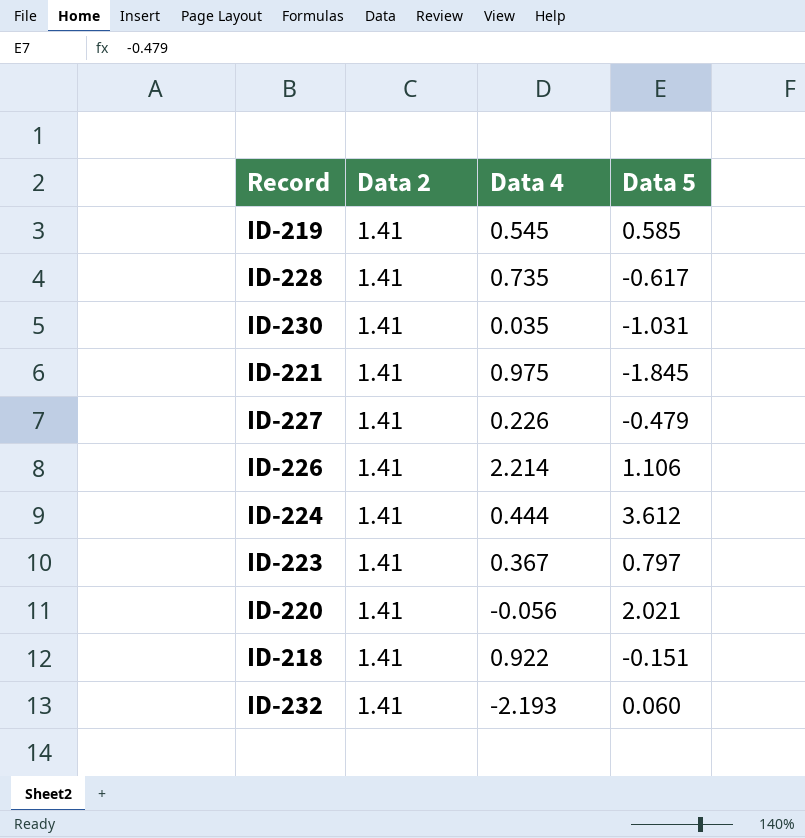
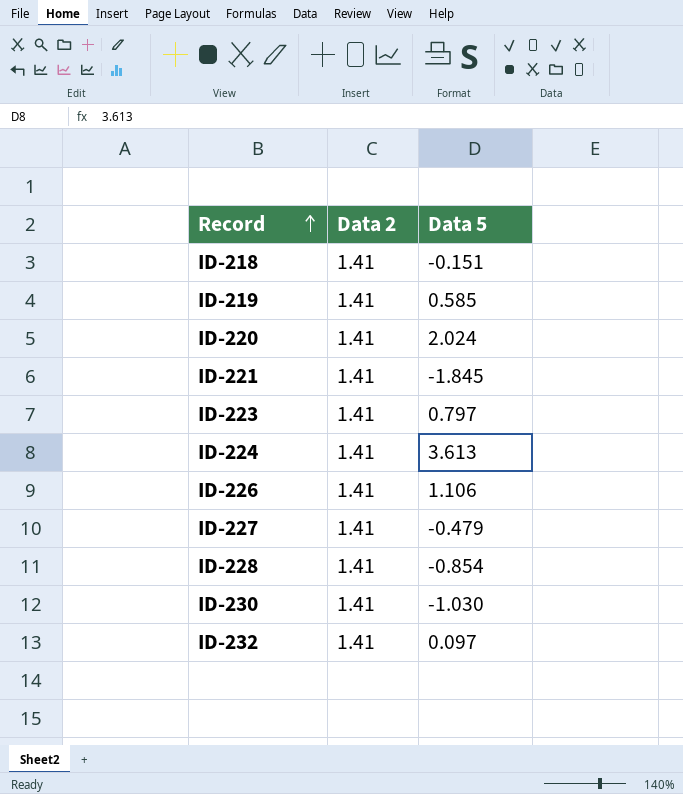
row order: none -> Record ascending
column Data 4 | position: 3 -> none
ID-220 | Data 5: 2.021 -> 2.024
ID-224 | Data 5: 3.612 -> 3.613
ID-228 | Data 5: -0.617 -> -0.854
ID-230 | Data 5: -1.031 -> -1.030
ID-232 | Data 5: 0.060 -> 0.097

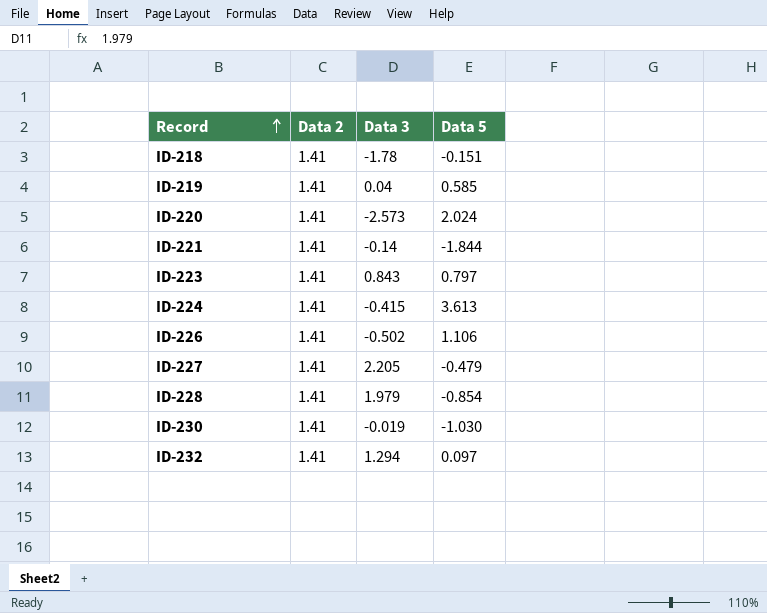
column Data 3 | position: none -> 3
ID-221 | Data 5: -1.845 -> -1.844

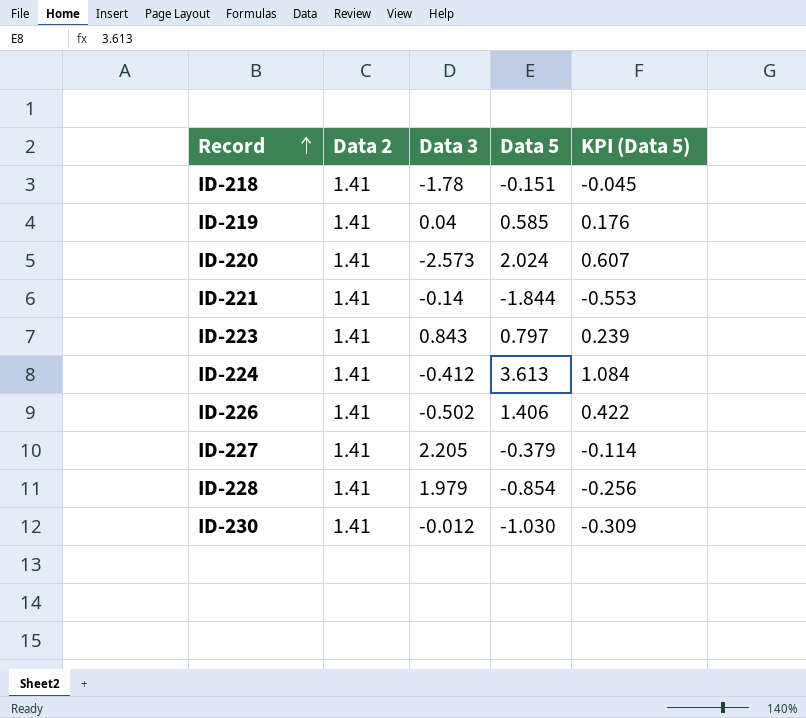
column KPI (Data 5) | formula: none -> [Data 5] * 0.3
row ID-232: 1.41 | 1.294 | 0.097 -> none
ID-224 | Data 3: -0.415 -> -0.412
ID-226 | Data 5: 1.106 -> 1.406
ID-227 | Data 5: -0.479 -> -0.379
ID-230 | Data 3: -0.019 -> -0.012

